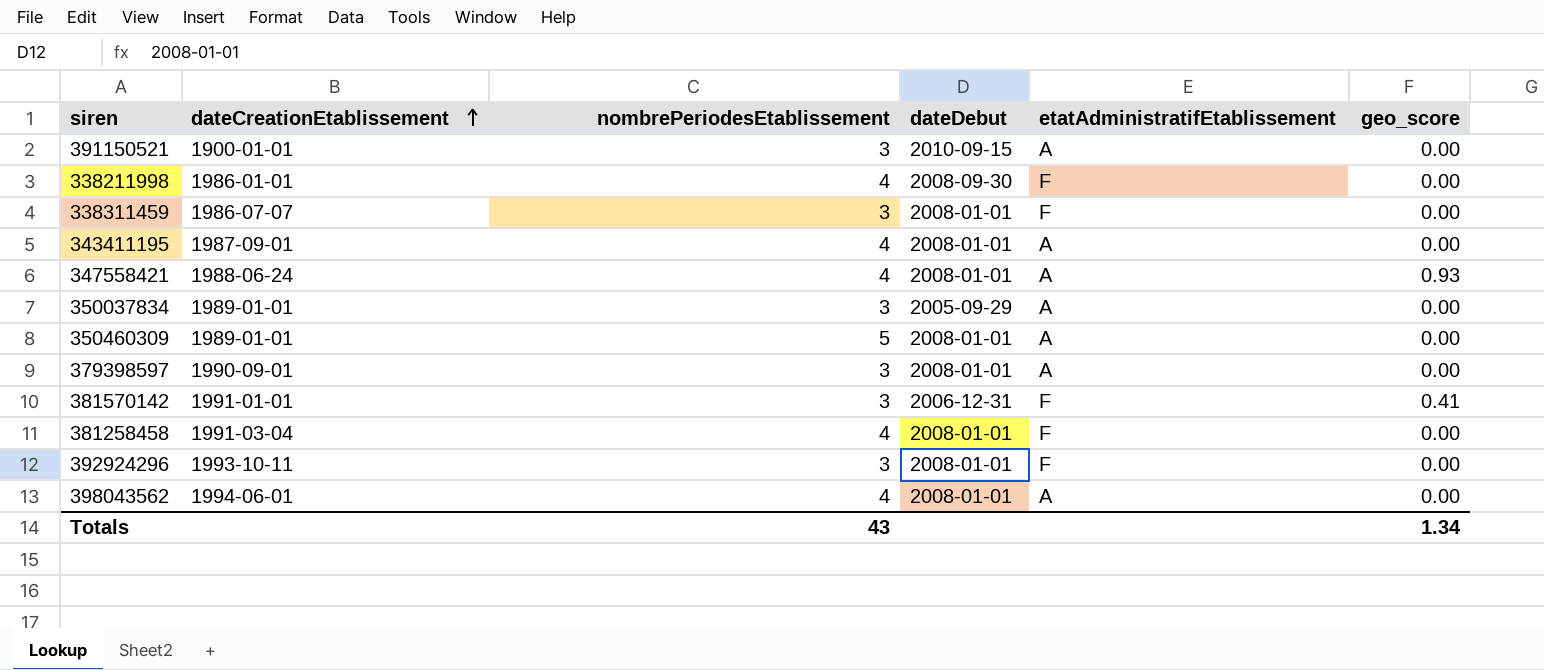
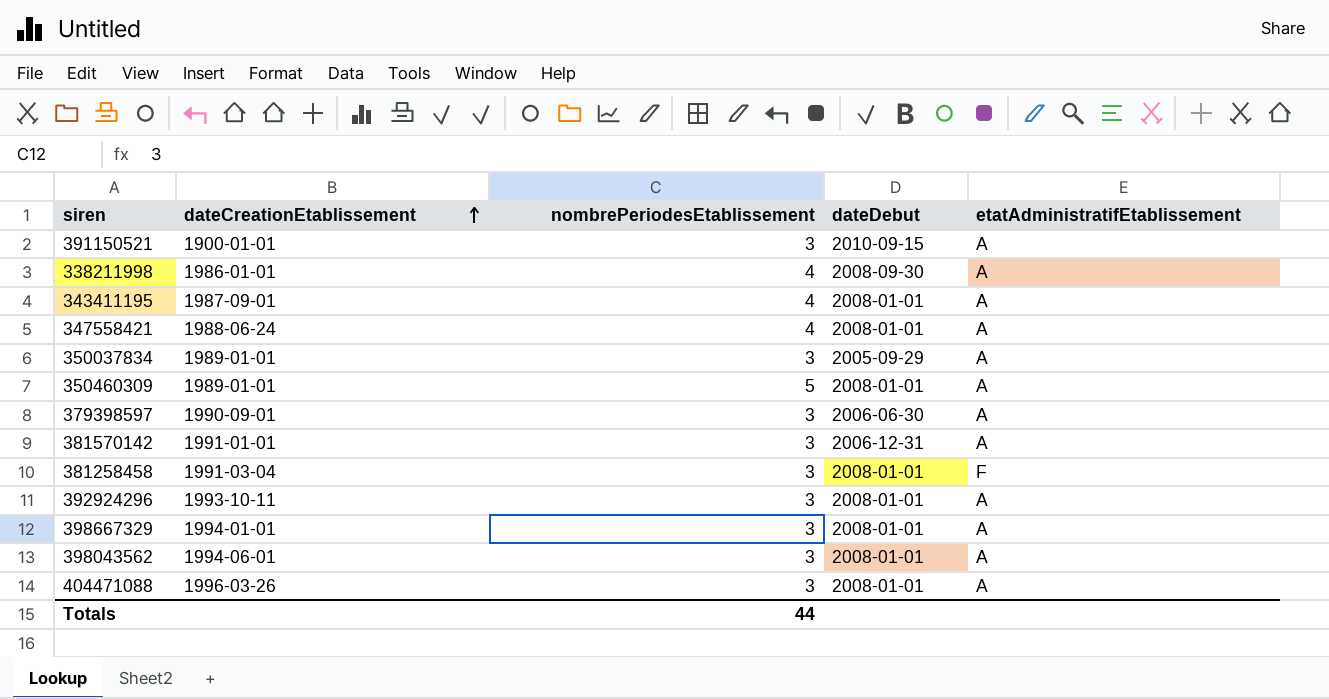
column geo_score | position: 6 -> none
row 338311459: 1986-07-07 | 3 | 2008-01-01 | F | 0.00 -> none
338211998 | etatAdministratifEtablissement: F -> A
379398597 | dateDebut: 2008-01-01 -> 2006-06-30
381570142 | etatAdministratifEtablissement: F -> A
381258458 | nombrePeriodesEtablissement: 4 -> 3
392924296 | etatAdministratifEtablissement: F -> A
row 398667329: none -> 1994-01-01 | 3 | 2008-01-01 | A
398043562 | nombrePeriodesEtablissement: 4 -> 3
row 404471088: none -> 1996-03-26 | 3 | 2008-01-01 | A
Totals | nombrePeriodesEtablissement: 43 -> 44

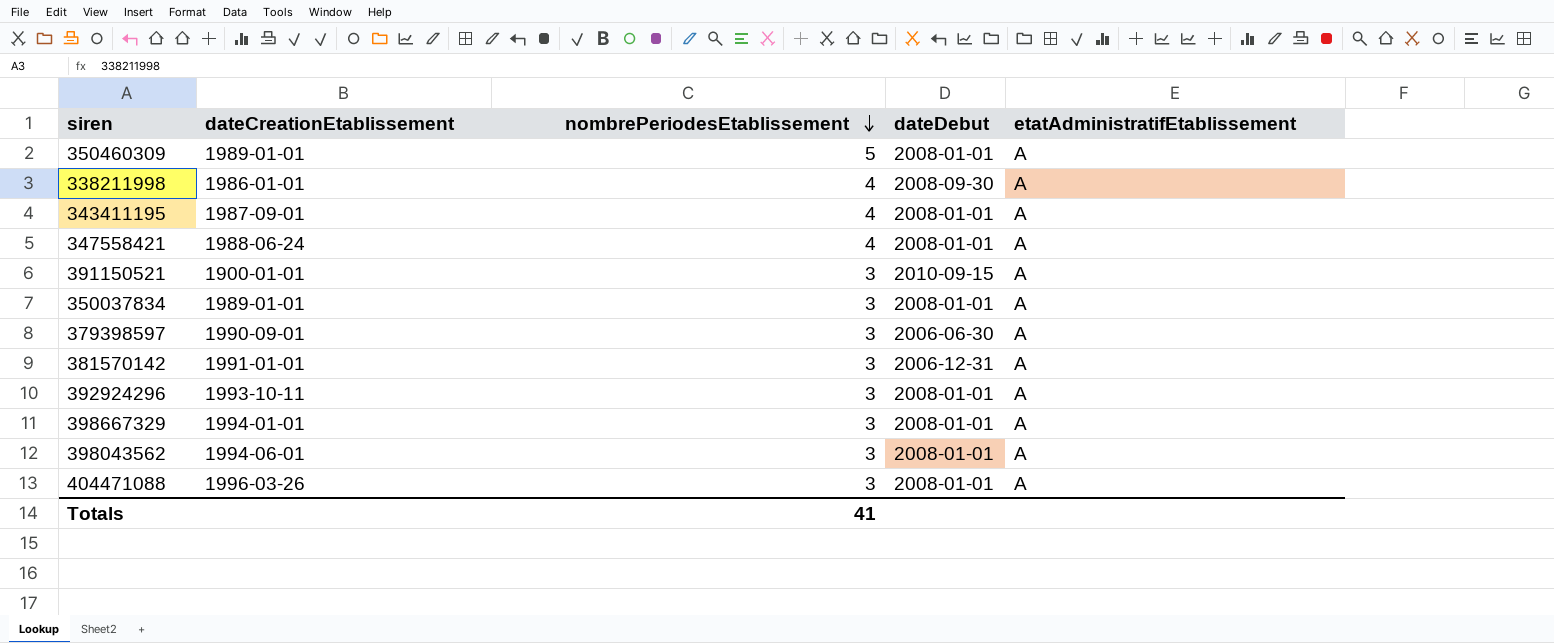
row order: dateCreationEtablissement ascending -> nombrePeriodesEtablissement descending
row 381258458: 1991-03-04 | 3 | 2008-01-01 | F -> none
350037834 | dateDebut: 2005-09-29 -> 2008-01-01
Totals | nombrePeriodesEtablissement: 44 -> 41

